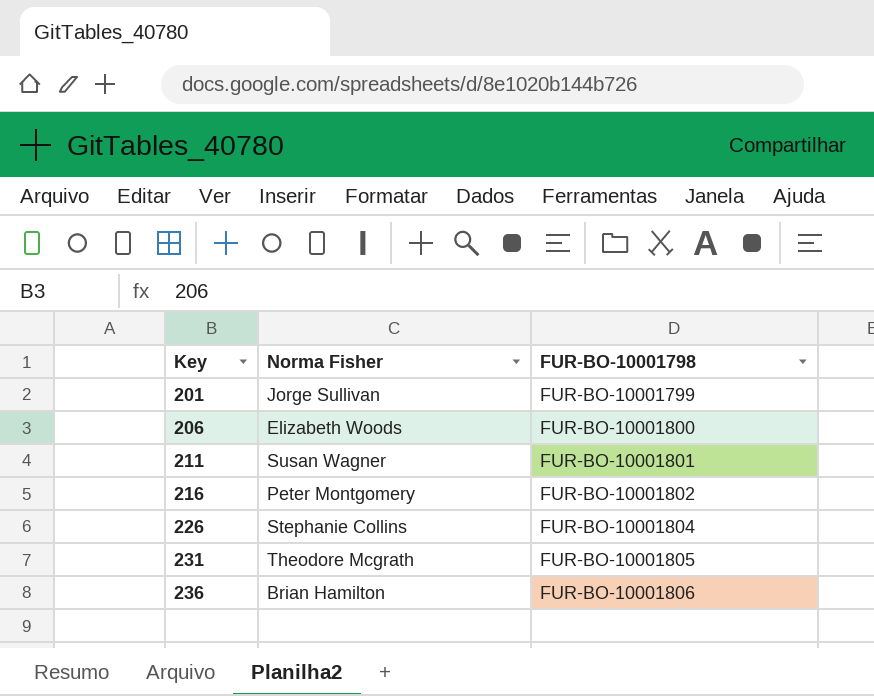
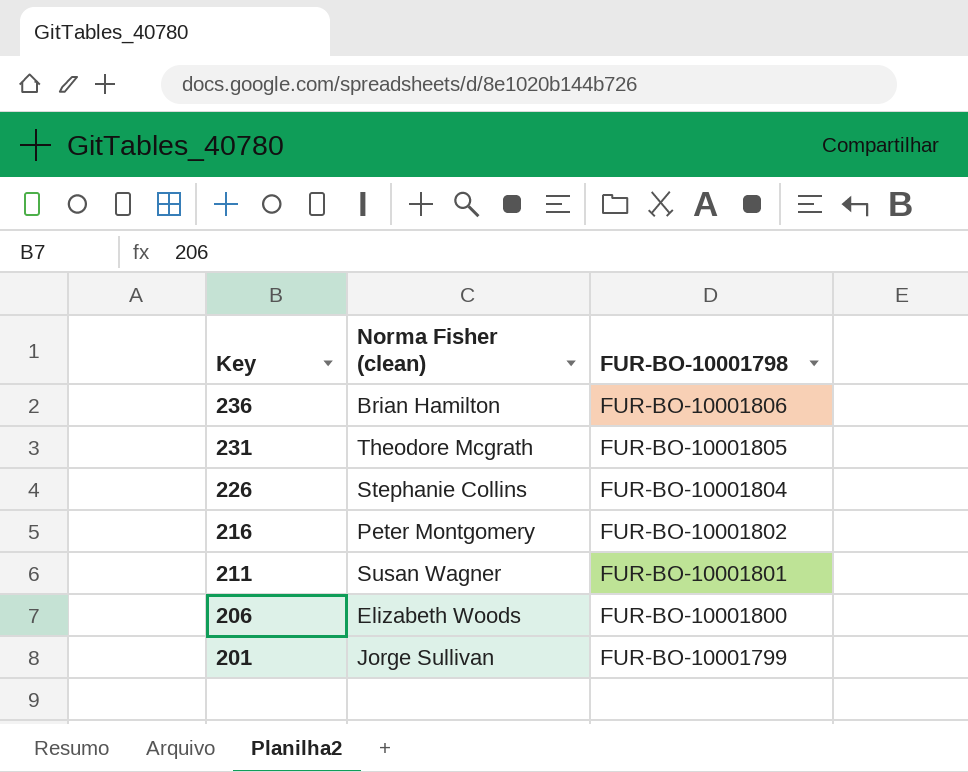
row order: Key ascending -> Key descending
column name: Norma Fisher -> Norma Fisher (clean)

